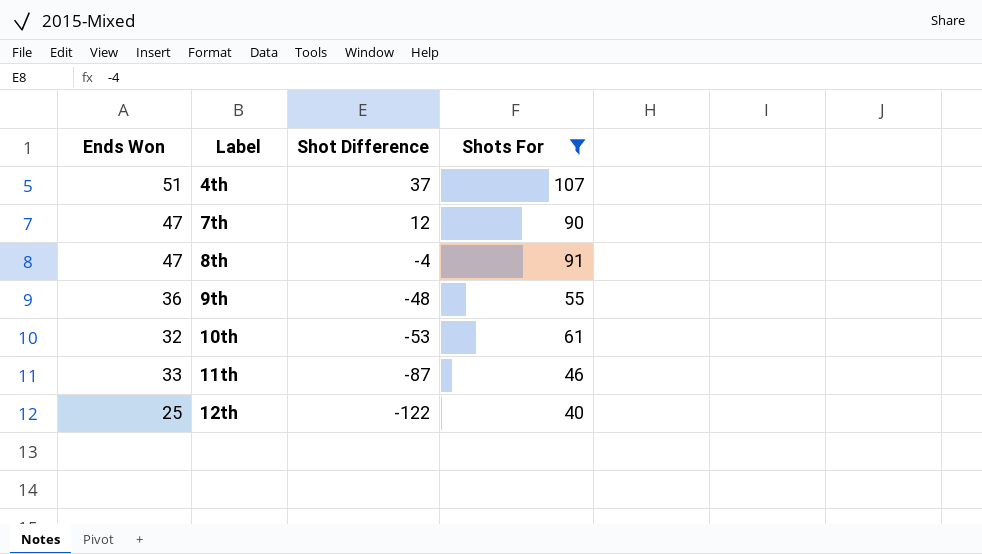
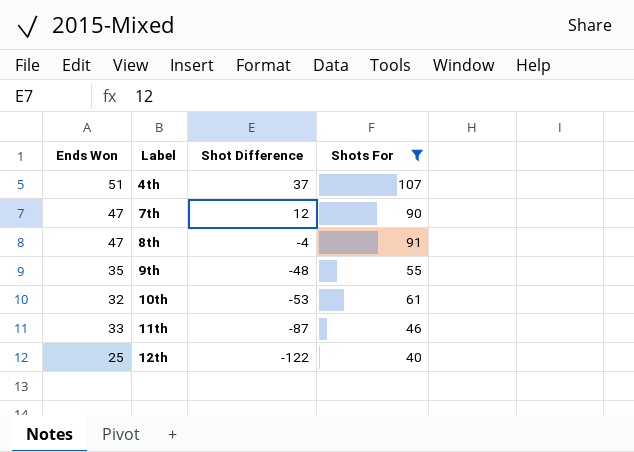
9th | Ends Won: 36 -> 35

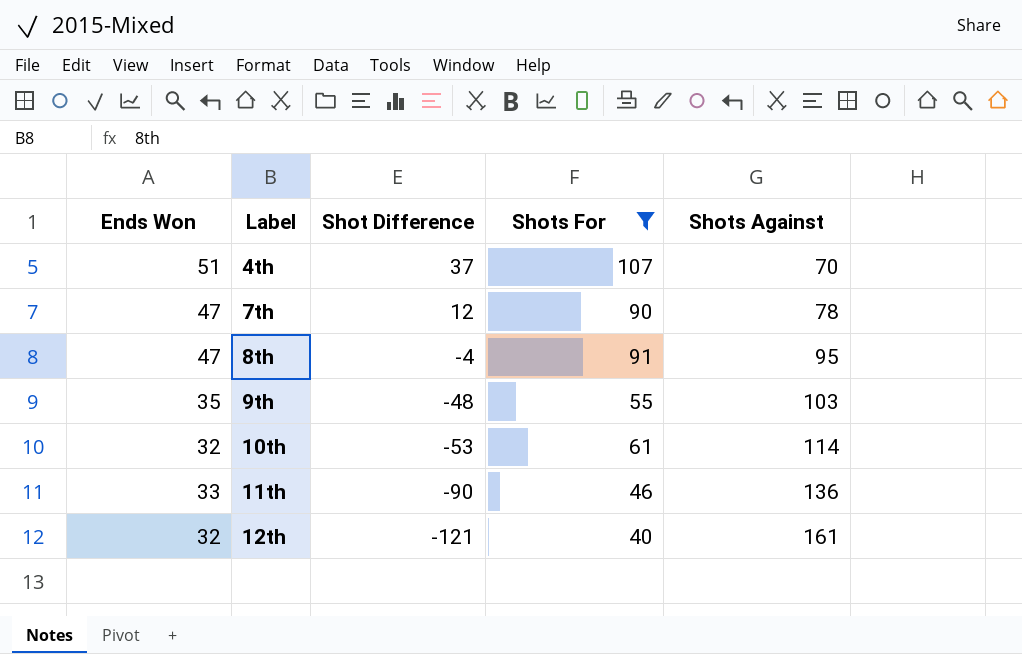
column Shots Against | formula: none -> [Shots For] - [Shot Difference]
11th | Shot Difference: -87 -> -90
12th | Ends Won: 25 -> 32
12th | Shot Difference: -122 -> -121

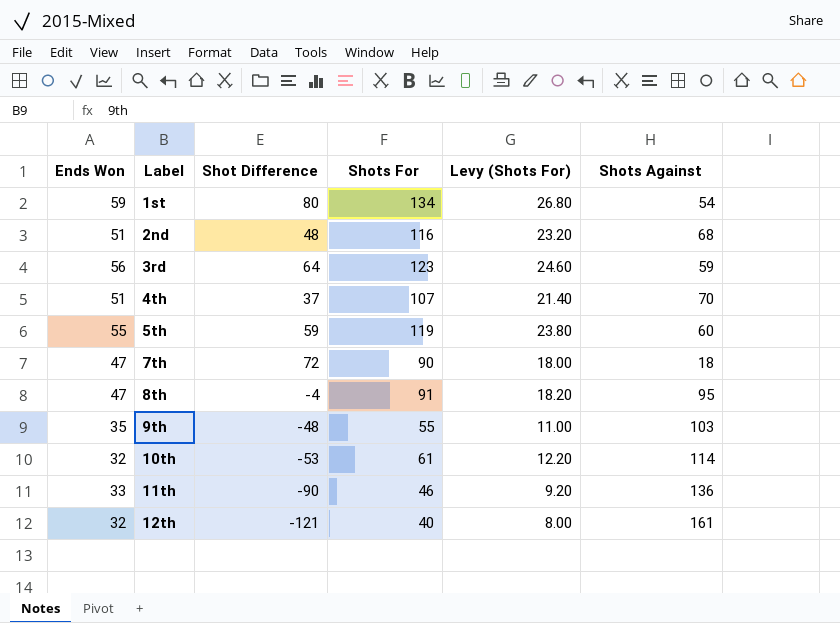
filter: Shots For <= 107 -> none
column Levy (Shots For) | formula: none -> [Shots For] * 0.2
7th | Shot Difference: 12 -> 72
7th | Shots Against: 78 -> 18

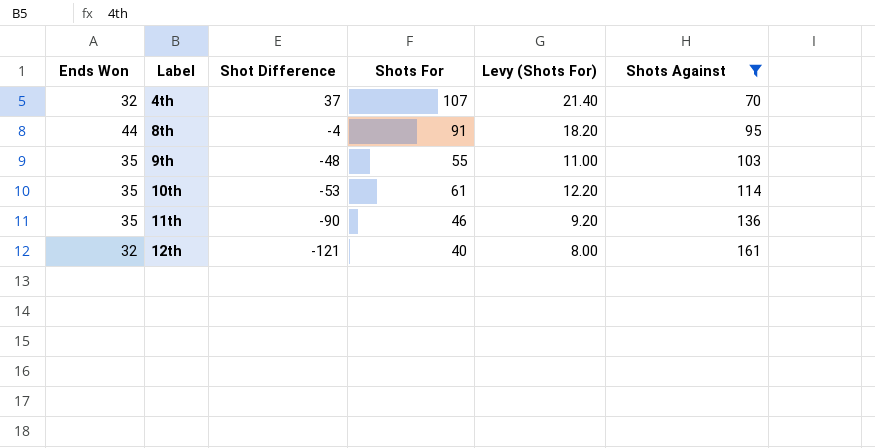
filter: none -> Shots Against >= 70
4th | Ends Won: 51 -> 32
8th | Ends Won: 47 -> 44
10th | Ends Won: 32 -> 35
11th | Ends Won: 33 -> 35

